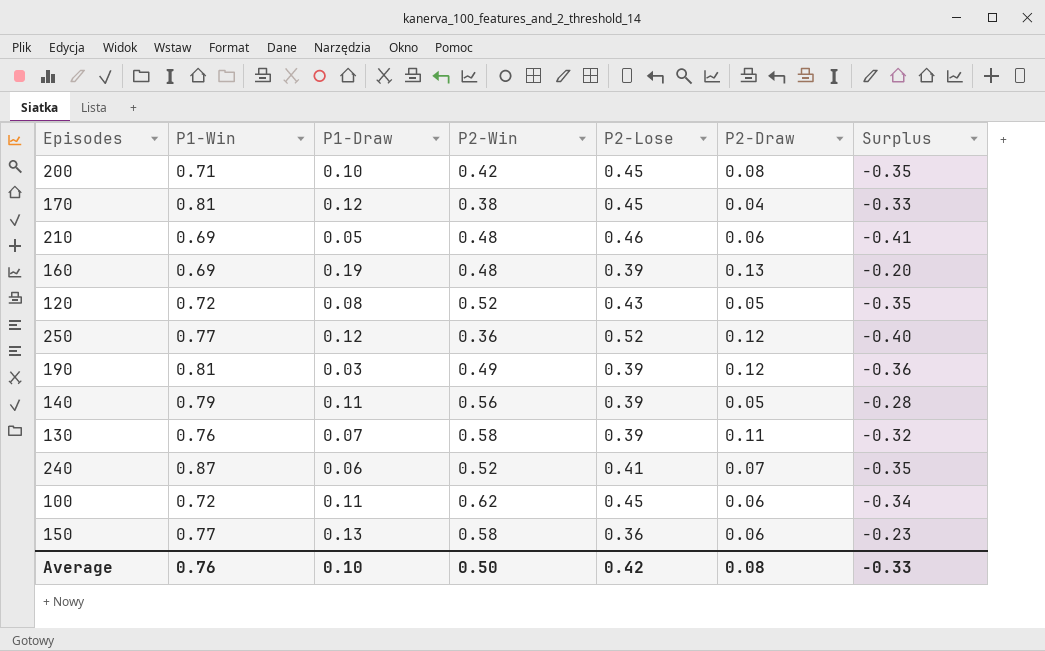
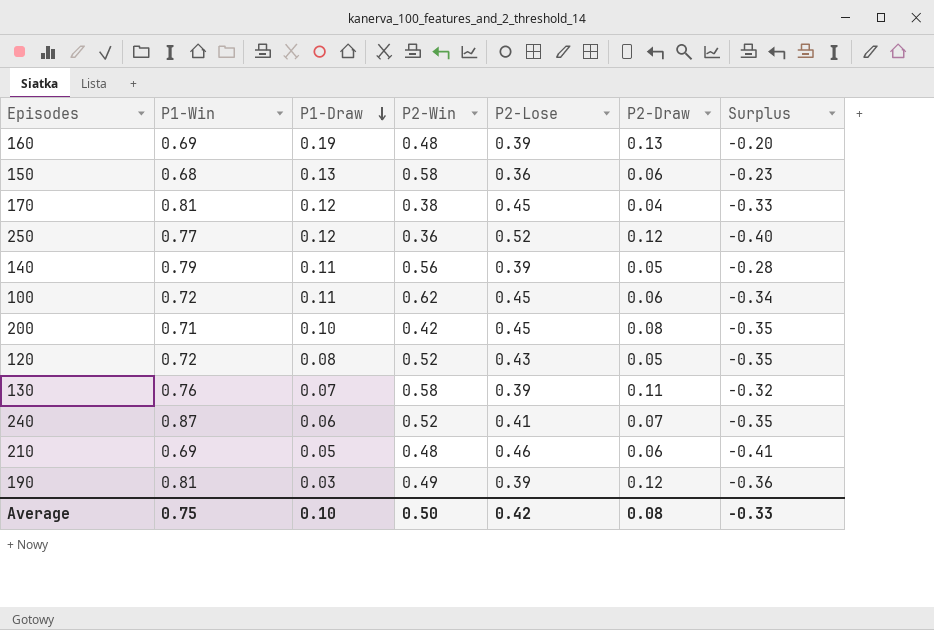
row order: none -> P1-Draw descending
150 | P1-Win: 0.77 -> 0.68
Average | P1-Win: 0.76 -> 0.75

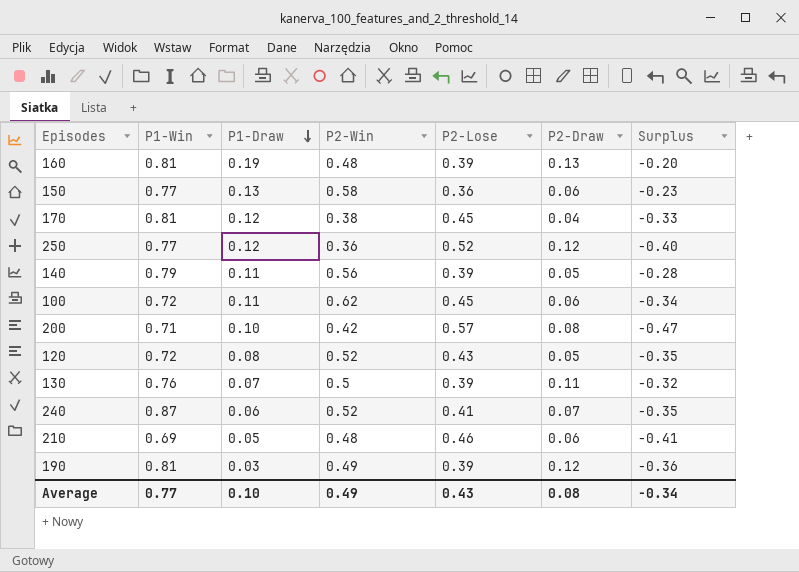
160 | P1-Win: 0.69 -> 0.81
150 | P1-Win: 0.68 -> 0.77
200 | P2-Lose: 0.45 -> 0.57
200 | Surplus: -0.35 -> -0.47
130 | P2-Win: 0.58 -> 0.5
Average | P1-Win: 0.75 -> 0.77
Average | P2-Win: 0.50 -> 0.49
Average | P2-Lose: 0.42 -> 0.43
Average | Surplus: -0.33 -> -0.34

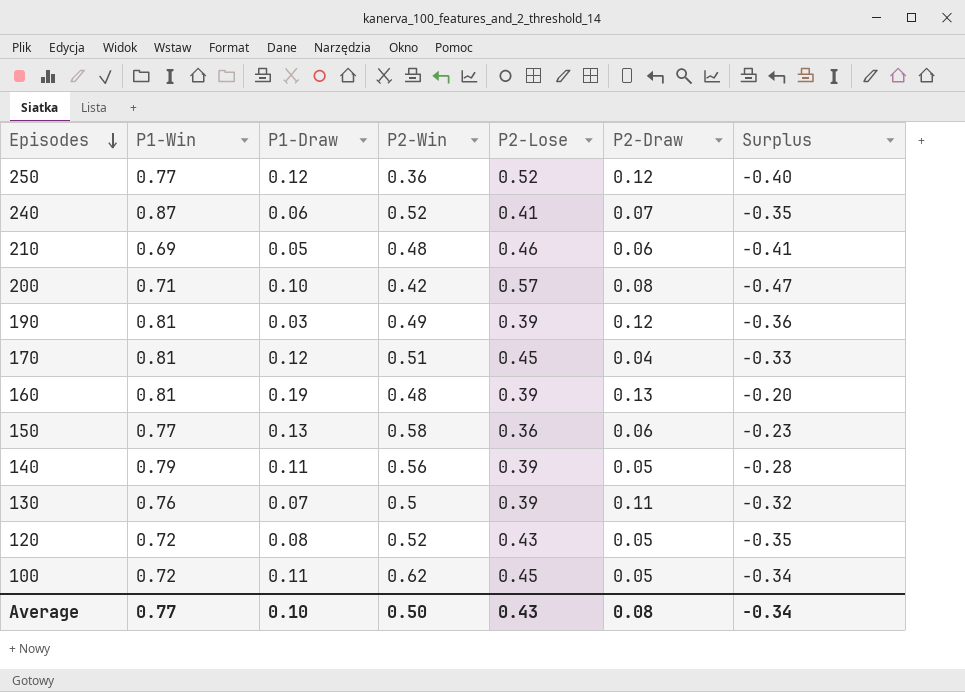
row order: P1-Draw descending -> Episodes descending
170 | P2-Win: 0.38 -> 0.51
100 | P2-Draw: 0.06 -> 0.05
Average | P2-Win: 0.49 -> 0.50

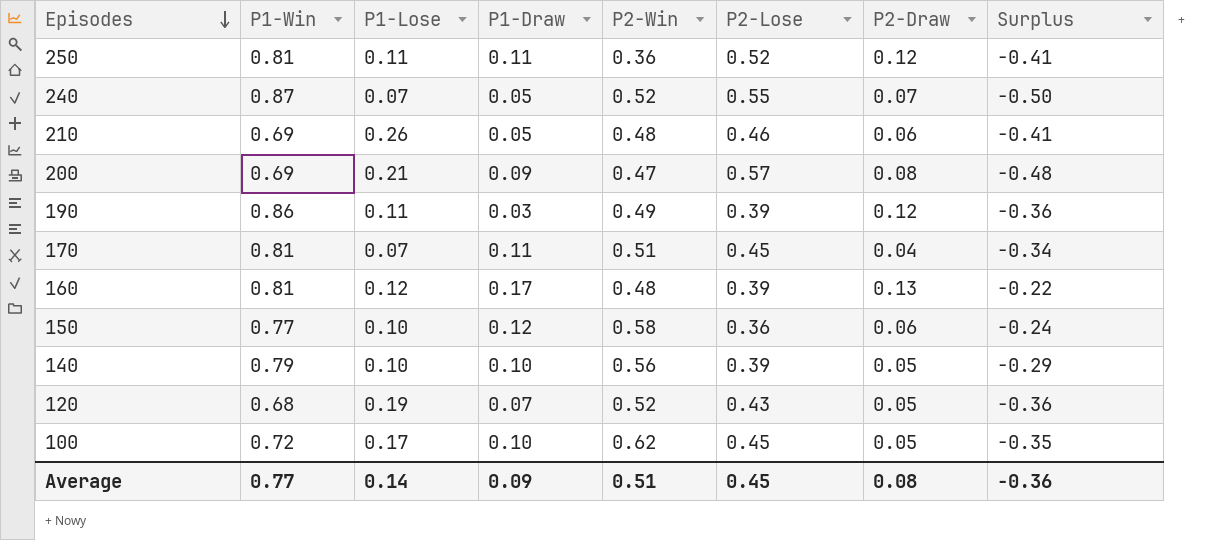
column P1-Lose | position: none -> 3
row 130: 0.76 | 0.07 | 0.5 | 0.39 | 0.11 | -0.32 -> none
250 | P1-Win: 0.77 -> 0.81
250 | P1-Draw: 0.12 -> 0.11
250 | Surplus: -0.40 -> -0.41
240 | P1-Draw: 0.06 -> 0.05
240 | P2-Lose: 0.41 -> 0.55
240 | Surplus: -0.35 -> -0.50
200 | P1-Win: 0.71 -> 0.69
200 | P1-Draw: 0.10 -> 0.09
200 | P2-Win: 0.42 -> 0.47
200 | Surplus: -0.47 -> -0.48
190 | P1-Win: 0.81 -> 0.86
170 | P1-Draw: 0.12 -> 0.11
170 | Surplus: -0.33 -> -0.34
160 | P1-Draw: 0.19 -> 0.17
160 | Surplus: -0.20 -> -0.22
150 | P1-Draw: 0.13 -> 0.12
150 | Surplus: -0.23 -> -0.24
140 | P1-Draw: 0.11 -> 0.10
140 | Surplus: -0.28 -> -0.29
120 | P1-Win: 0.72 -> 0.68
120 | P1-Draw: 0.08 -> 0.07
120 | Surplus: -0.35 -> -0.36
100 | P1-Draw: 0.11 -> 0.10
100 | Surplus: -0.34 -> -0.35
Average | P1-Draw: 0.10 -> 0.09
Average | P2-Win: 0.50 -> 0.51
Average | P2-Lose: 0.43 -> 0.45
Average | Surplus: -0.34 -> -0.36

